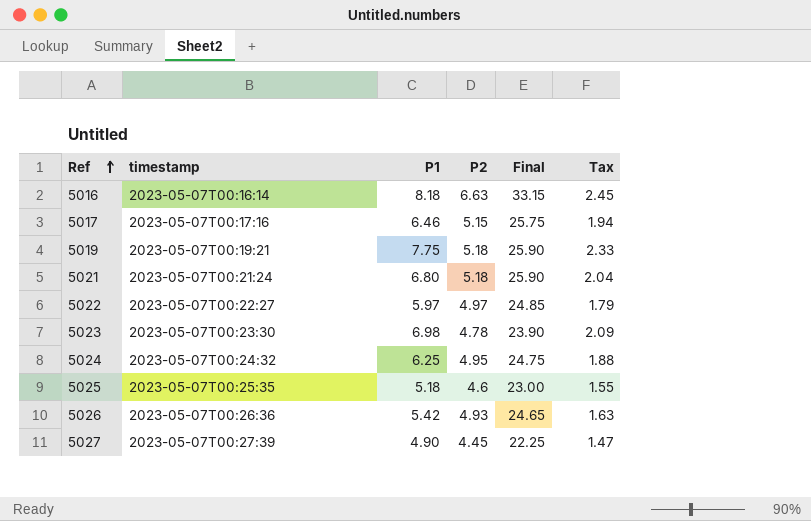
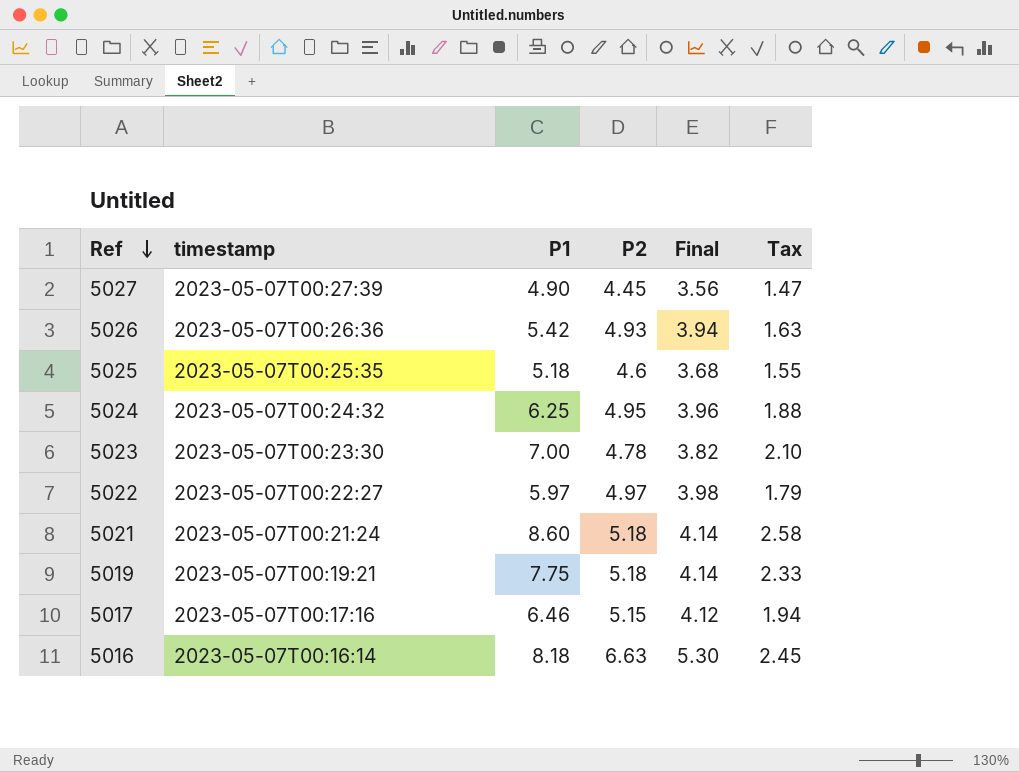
row order: Ref ascending -> Ref descending
column Final | formula: [P2] * 5 -> [P2] * 0.8
5023 | P1: 6.98 -> 7.00
5023 | Tax: 2.09 -> 2.10
5021 | P1: 6.80 -> 8.60
5021 | Tax: 2.04 -> 2.58

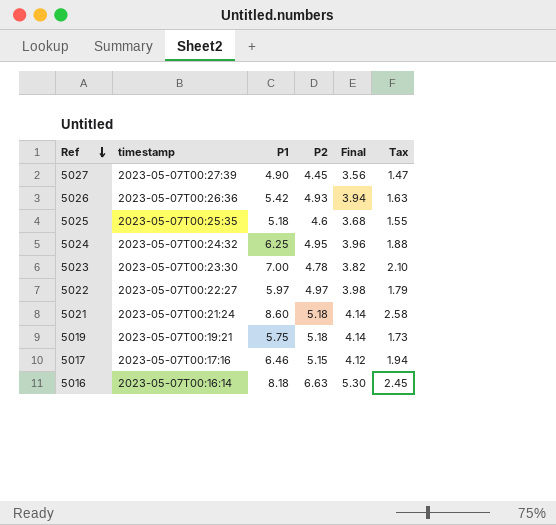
5019 | P1: 7.75 -> 5.75
5019 | Tax: 2.33 -> 1.73

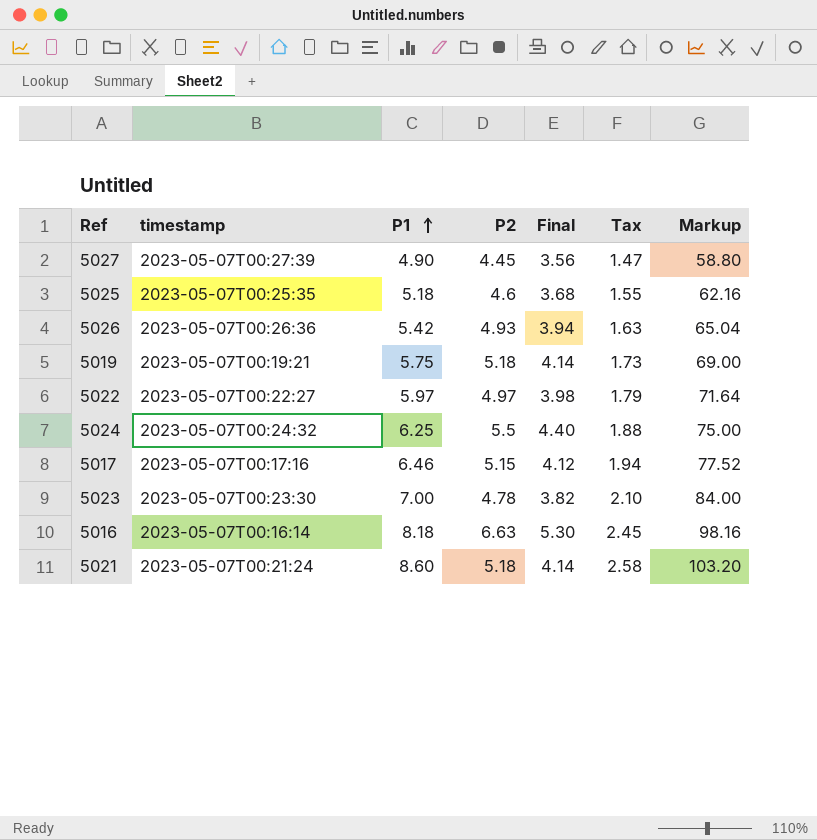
row order: Ref descending -> P1 ascending
column Markup | formula: none -> [P1] * 12
5024 | P2: 4.95 -> 5.5
5024 | Final: 3.96 -> 4.40

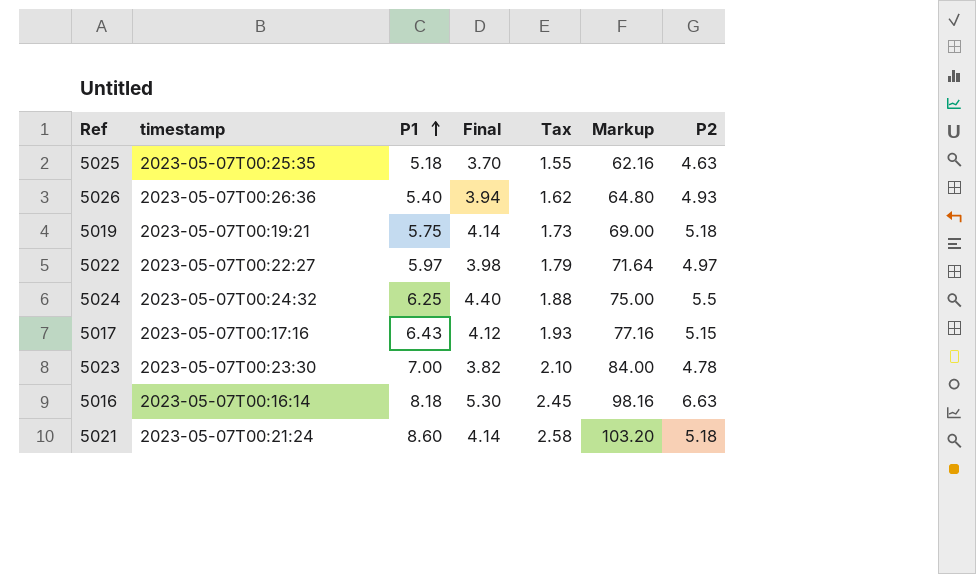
column P2 | position: 4 -> 7
row 5027: 2023-05-07T00:27:39 | 4.90 | 4.45 | 3.56 | 1.47 | 58.80 -> none
5025 | Final: 3.68 -> 3.70
5025 | P2: 4.6 -> 4.63
5026 | P1: 5.42 -> 5.40
5026 | Tax: 1.63 -> 1.62
5026 | Markup: 65.04 -> 64.80
5017 | P1: 6.46 -> 6.43
5017 | Tax: 1.94 -> 1.93
5017 | Markup: 77.52 -> 77.16

